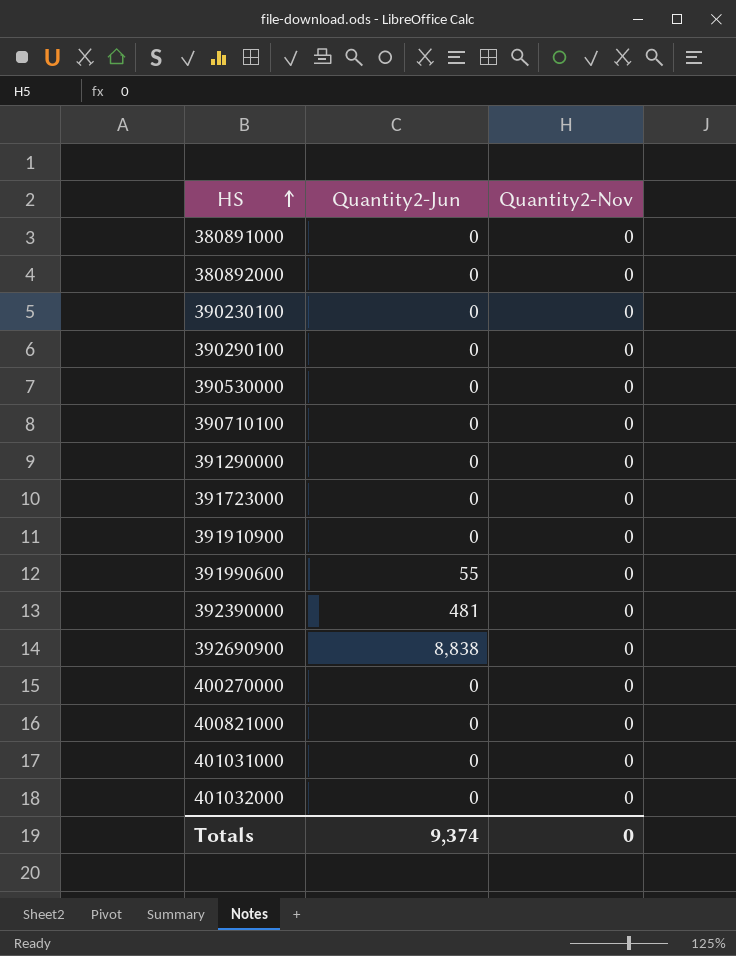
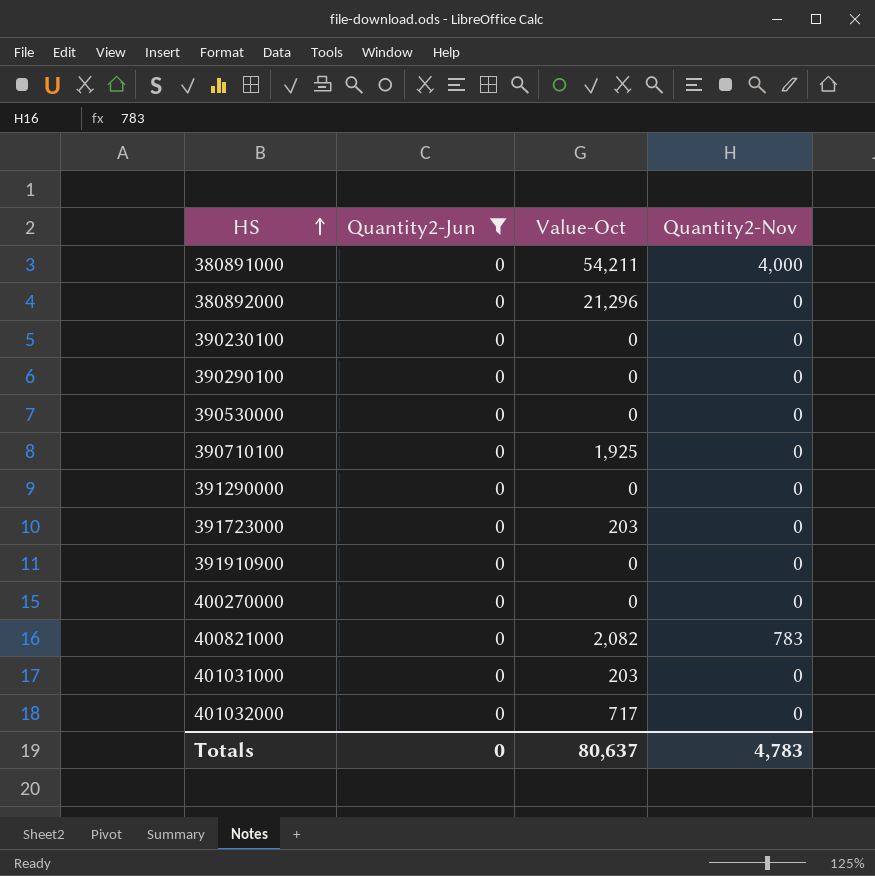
filter: none -> Quantity2-Jun = 0
column Value-Oct | position: none -> 3
380891000 | Quantity2-Nov: 0 -> 4,000
400821000 | Quantity2-Nov: 0 -> 783
Totals | Quantity2-Jun: 9,374 -> 0
Totals | Quantity2-Nov: 0 -> 4,783

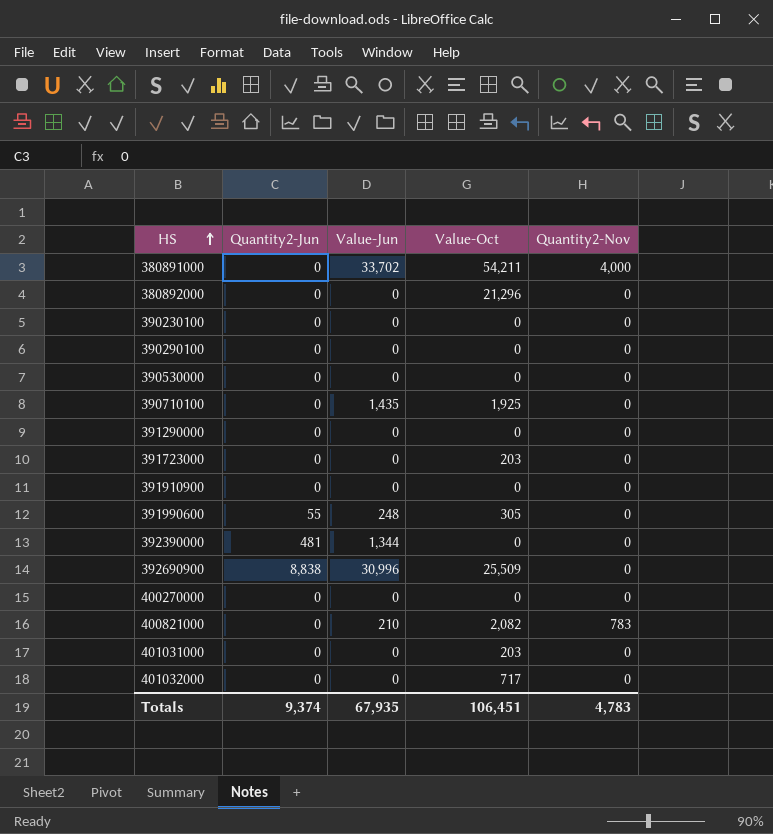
filter: Quantity2-Jun = 0 -> none
column Value-Jun | position: none -> 3
Totals | Quantity2-Jun: 0 -> 9,374
Totals | Value-Oct: 80,637 -> 106,451

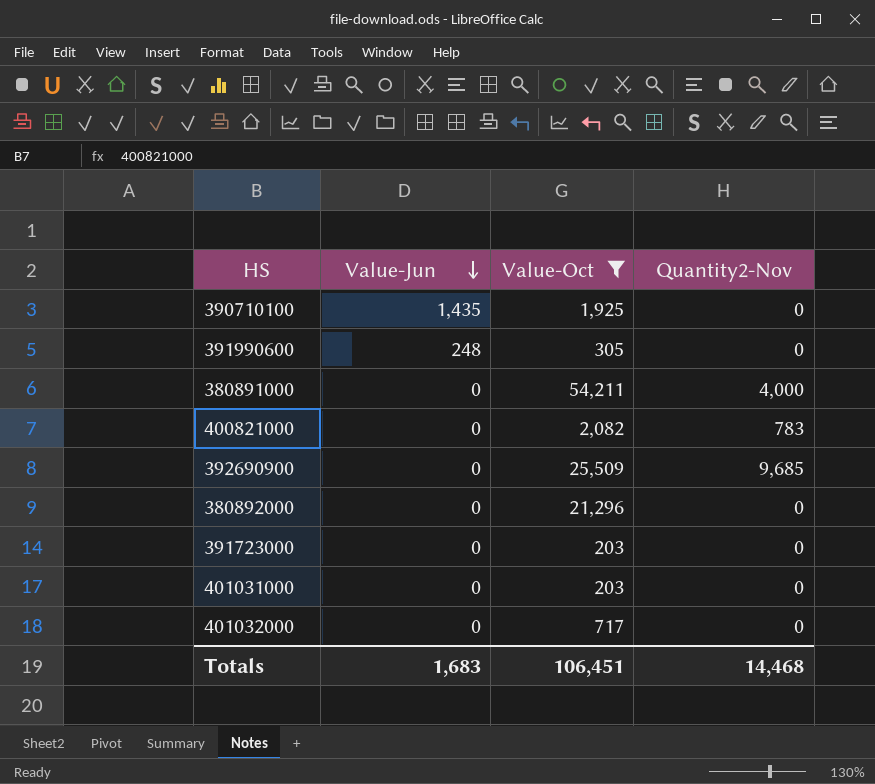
filter: none -> Value-Oct != 0
row order: HS ascending -> Value-Jun descending
column Quantity2-Jun | position: 2 -> none
380891000 | Value-Jun: 33,702 -> 0
400821000 | Value-Jun: 210 -> 0
392690900 | Value-Jun: 30,996 -> 0
392690900 | Quantity2-Nov: 0 -> 9,685
Totals | Value-Jun: 67,935 -> 1,683
Totals | Quantity2-Nov: 4,783 -> 14,468

